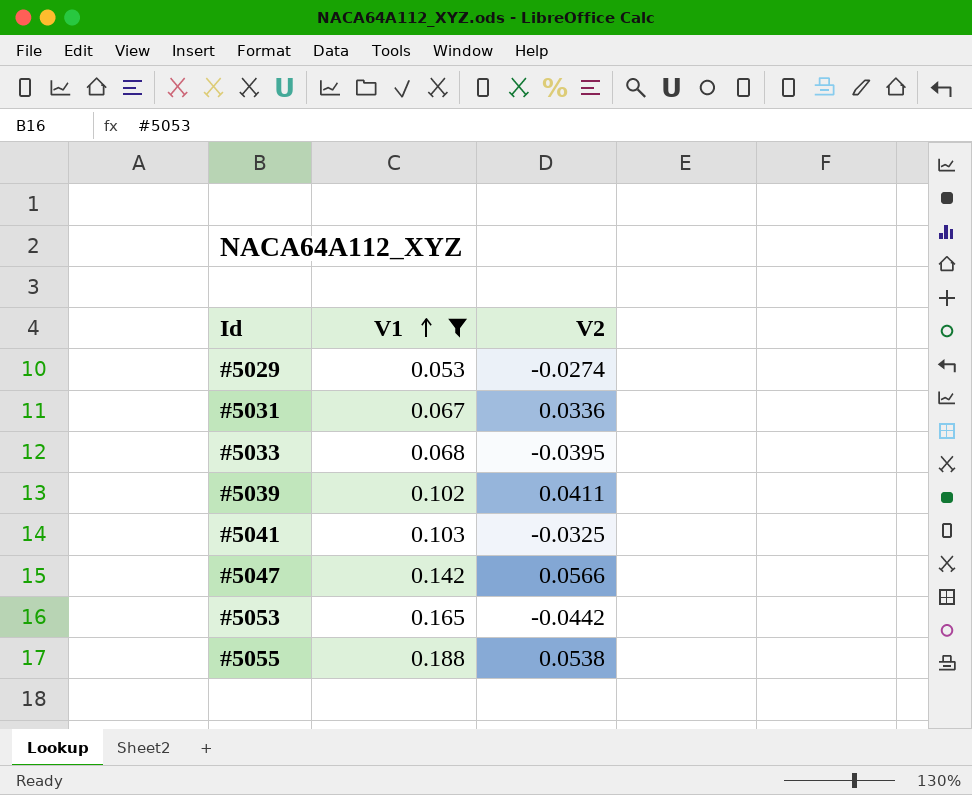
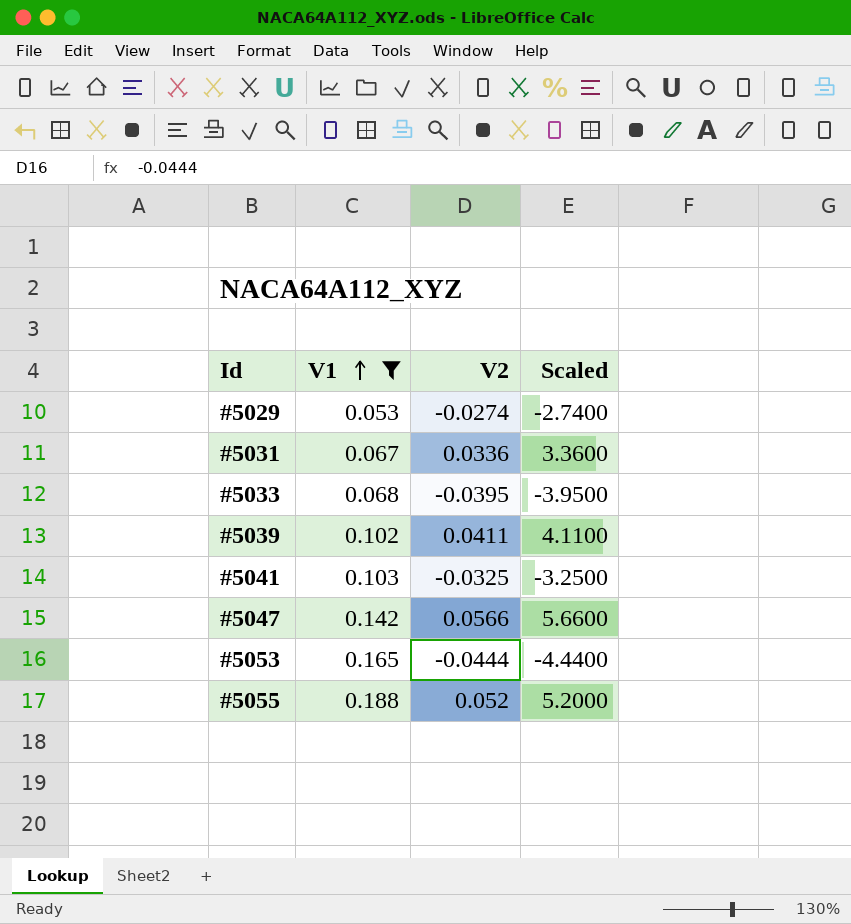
column Scaled | formula: none -> [V2] * 100
#5053 | V2: -0.0442 -> -0.0444
#5055 | V2: 0.0538 -> 0.052

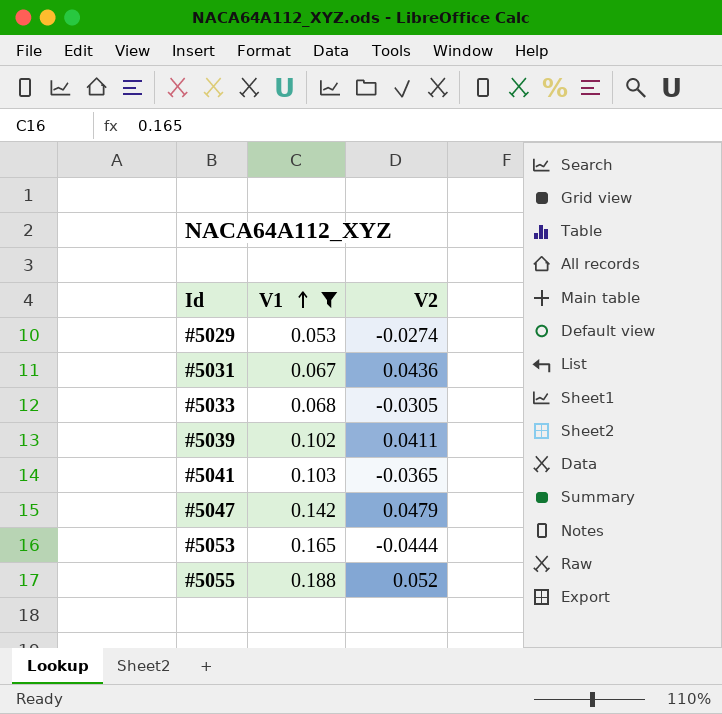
column Scaled | formula: [V2] * 100 -> none
#5031 | V2: 0.0336 -> 0.0436
#5033 | V2: -0.0395 -> -0.0305
#5041 | V2: -0.0325 -> -0.0365
#5047 | V2: 0.0566 -> 0.0479

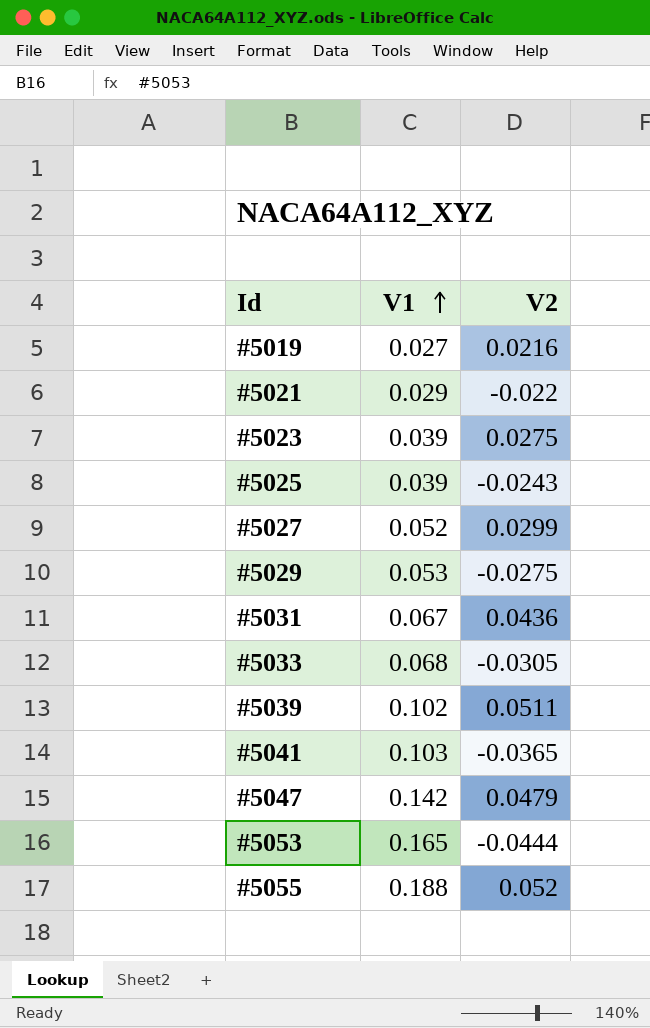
filter: V1 >= 0.053 -> none
#5029 | V2: -0.0274 -> -0.0275
#5039 | V2: 0.0411 -> 0.0511

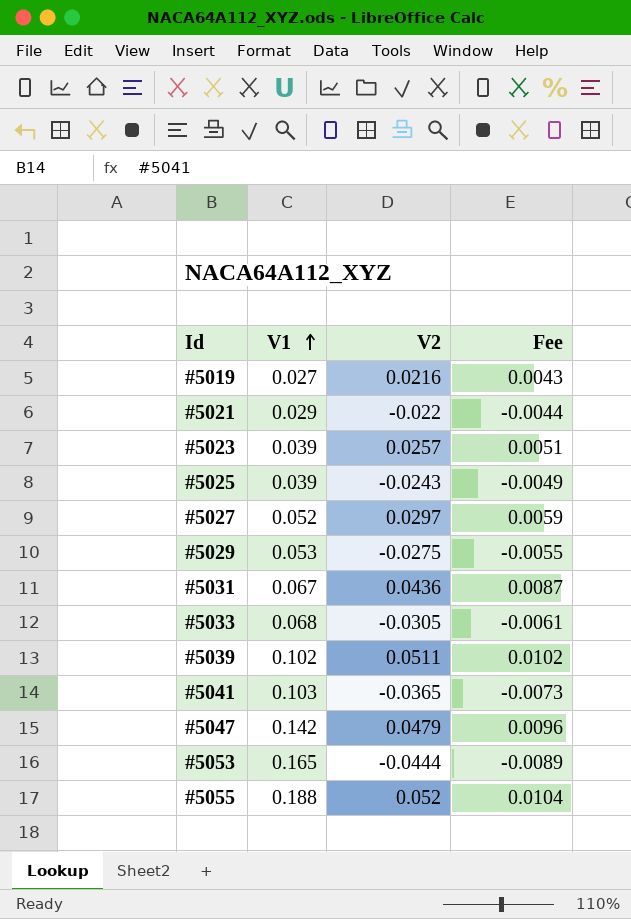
column Fee | formula: none -> [V2] * 0.2
#5023 | V2: 0.0275 -> 0.0257
#5027 | V2: 0.0299 -> 0.0297

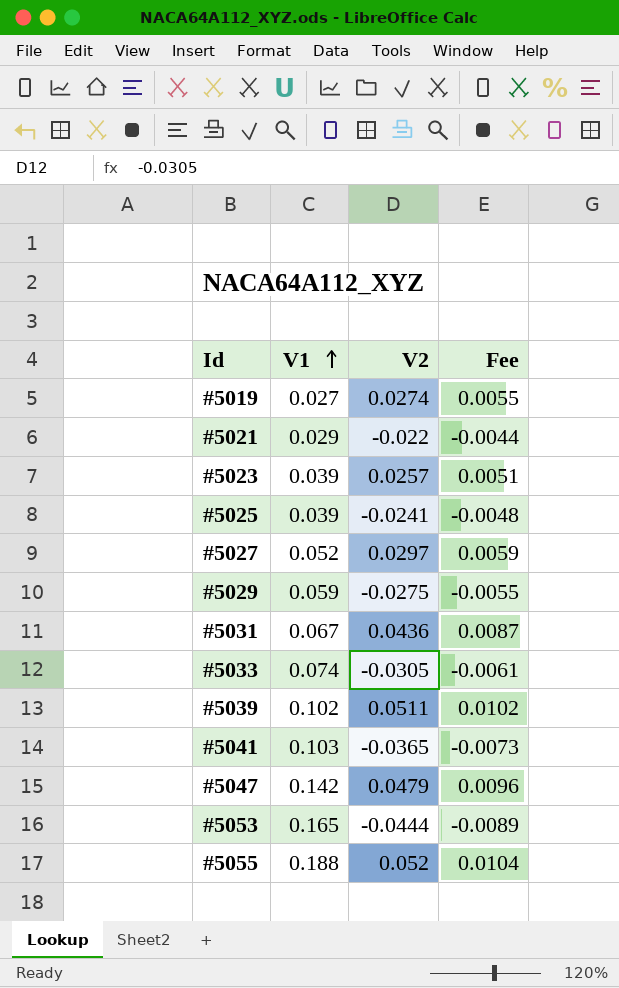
#5019 | V2: 0.0216 -> 0.0274
#5019 | Fee: 0.0043 -> 0.0055
#5025 | V2: -0.0243 -> -0.0241
#5025 | Fee: -0.0049 -> -0.0048
#5029 | V1: 0.053 -> 0.059
#5033 | V1: 0.068 -> 0.074

